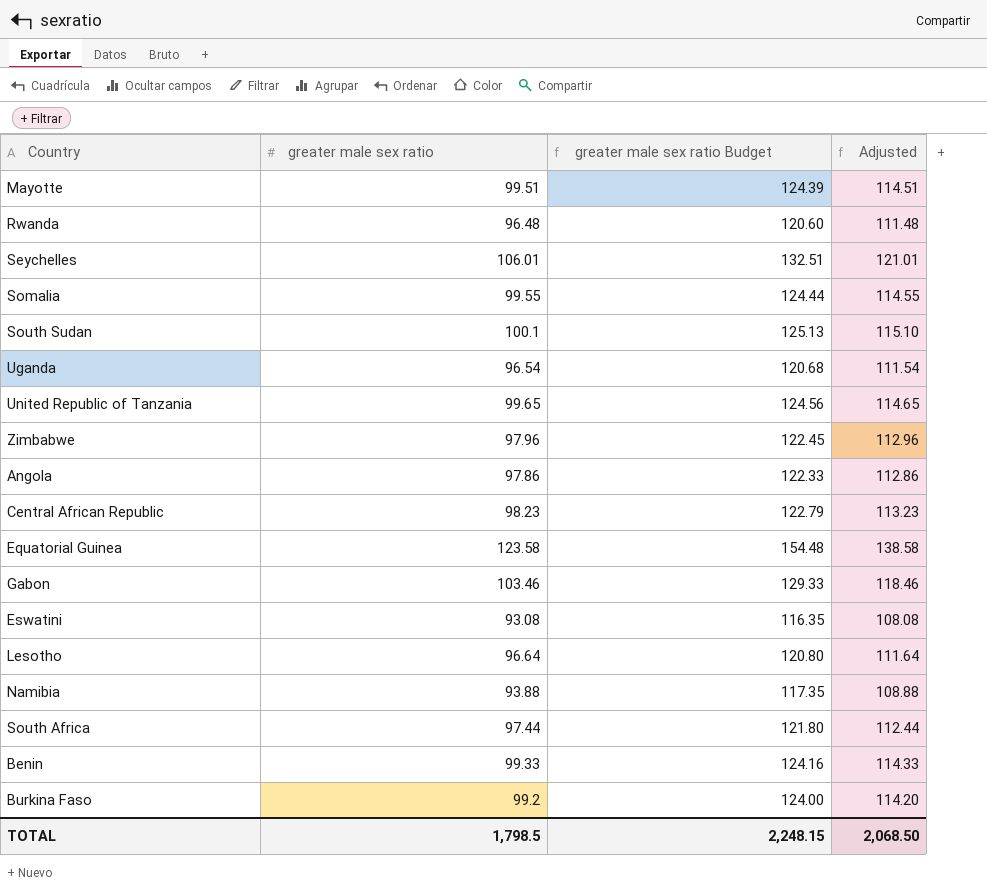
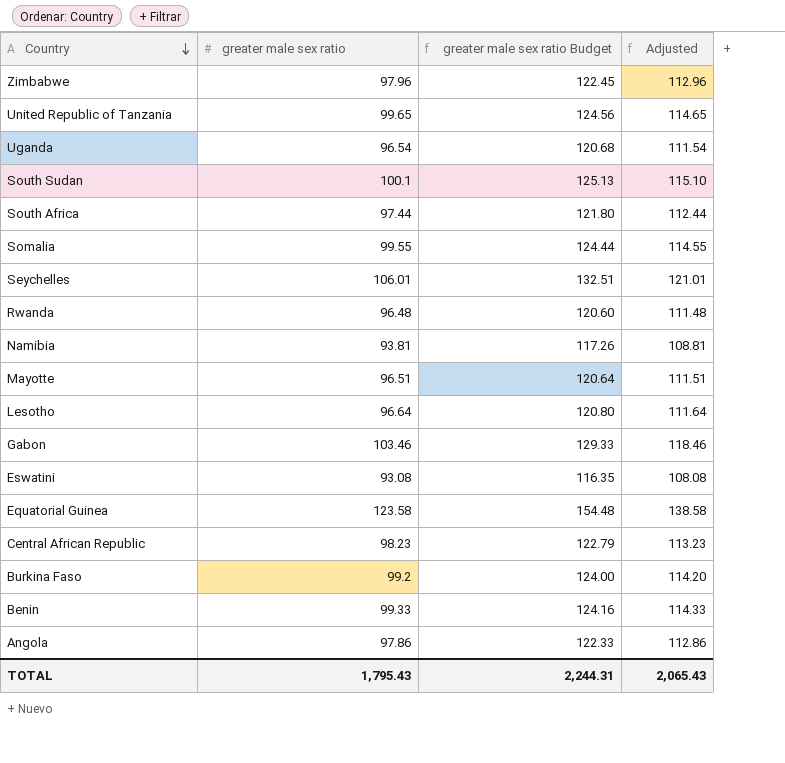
row order: none -> Country descending
Namibia | greater male sex ratio: 93.88 -> 93.81
Namibia | greater male sex ratio Budget: 117.35 -> 117.26
Namibia | Adjusted: 108.88 -> 108.81
Mayotte | greater male sex ratio: 99.51 -> 96.51
Mayotte | greater male sex ratio Budget: 124.39 -> 120.64
Mayotte | Adjusted: 114.51 -> 111.51
TOTAL | greater male sex ratio: 1,798.5 -> 1,795.43
TOTAL | greater male sex ratio Budget: 2,248.15 -> 2,244.31
TOTAL | Adjusted: 2,068.50 -> 2,065.43

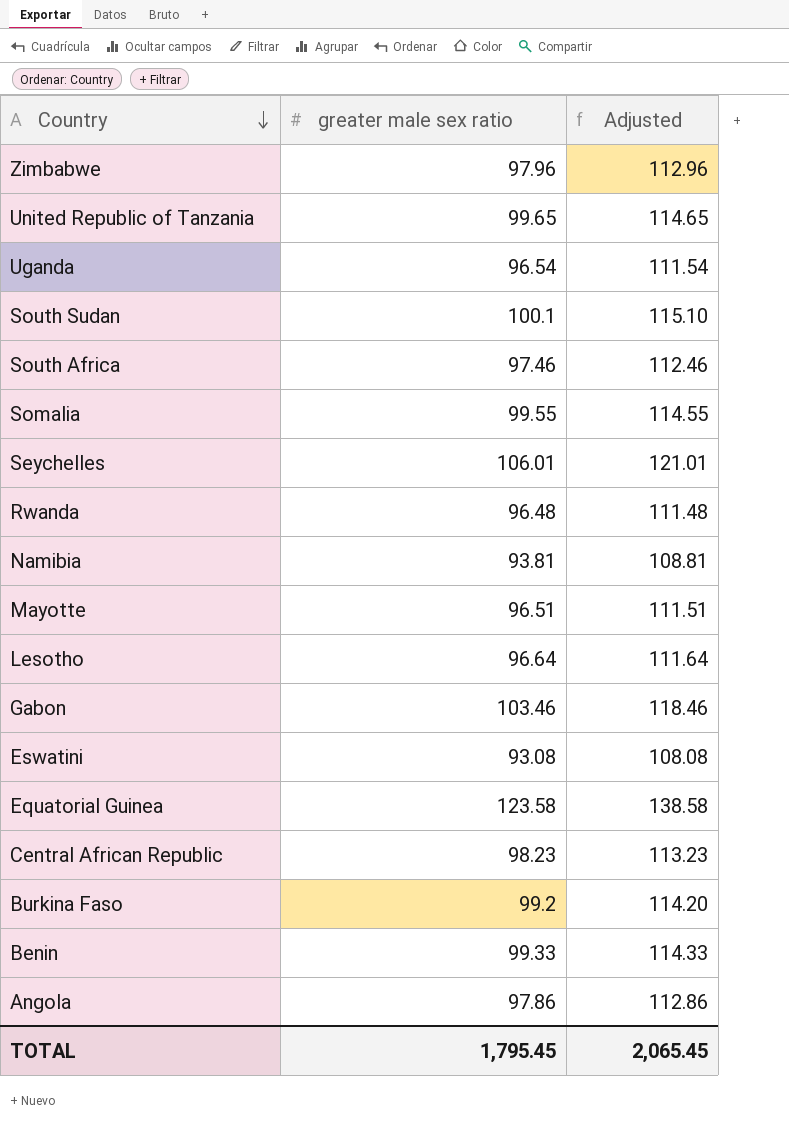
column greater male sex ratio Budget | formula: [greater male sex ratio] * 1.25 -> none
South Africa | greater male sex ratio: 97.44 -> 97.46
South Africa | Adjusted: 112.44 -> 112.46
TOTAL | greater male sex ratio: 1,795.43 -> 1,795.45
TOTAL | Adjusted: 2,065.43 -> 2,065.45

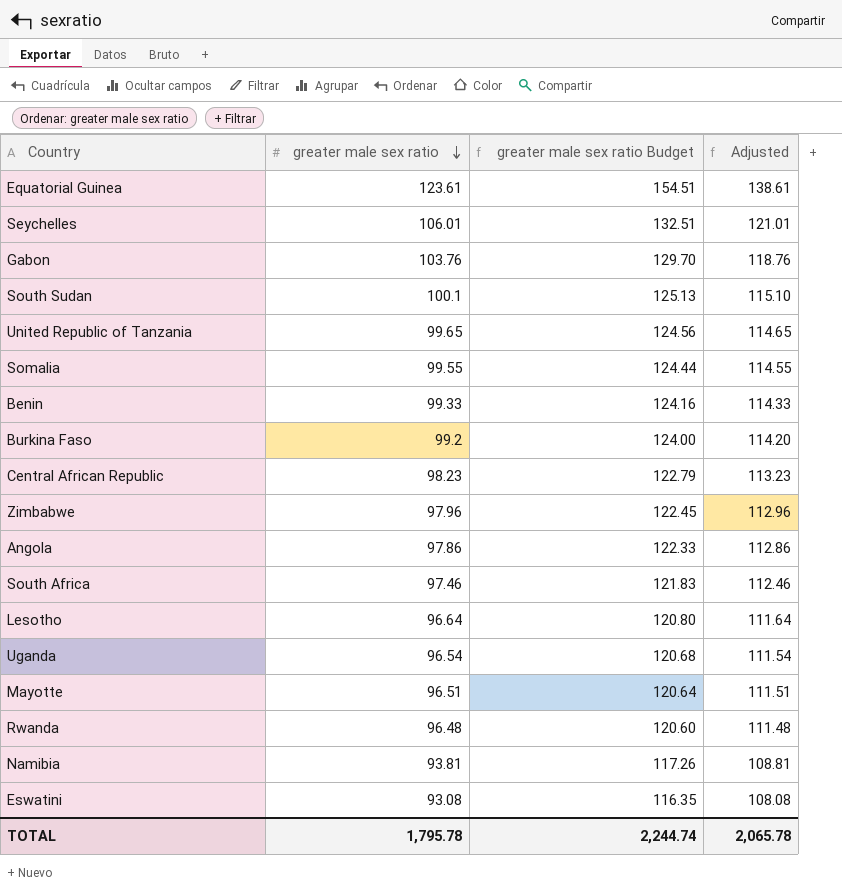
row order: Country descending -> greater male sex ratio descending
column greater male sex ratio Budget | formula: none -> [greater male sex ratio] * 1.25
Equatorial Guinea | greater male sex ratio: 123.58 -> 123.61
Equatorial Guinea | Adjusted: 138.58 -> 138.61
Gabon | greater male sex ratio: 103.46 -> 103.76
Gabon | Adjusted: 118.46 -> 118.76
TOTAL | greater male sex ratio: 1,795.45 -> 1,795.78
TOTAL | Adjusted: 2,065.45 -> 2,065.78

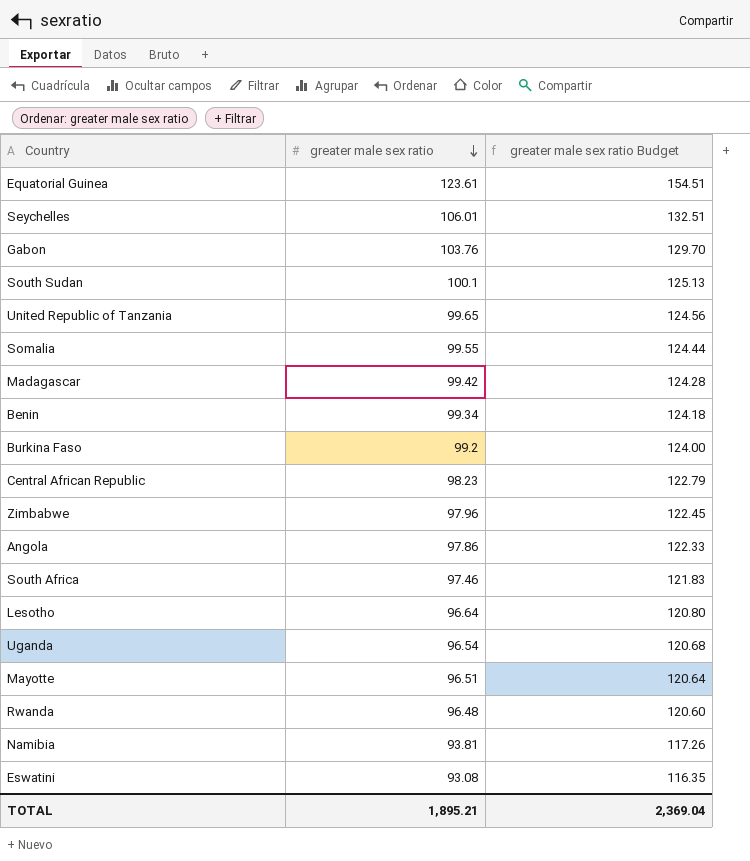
column Adjusted | formula: [greater male sex ratio] + 15 -> none
row Madagascar: none -> 99.42 | 124.28
Benin | greater male sex ratio: 99.33 -> 99.34
Benin | greater male sex ratio Budget: 124.16 -> 124.18
TOTAL | greater male sex ratio: 1,795.78 -> 1,895.21
TOTAL | greater male sex ratio Budget: 2,244.74 -> 2,369.04

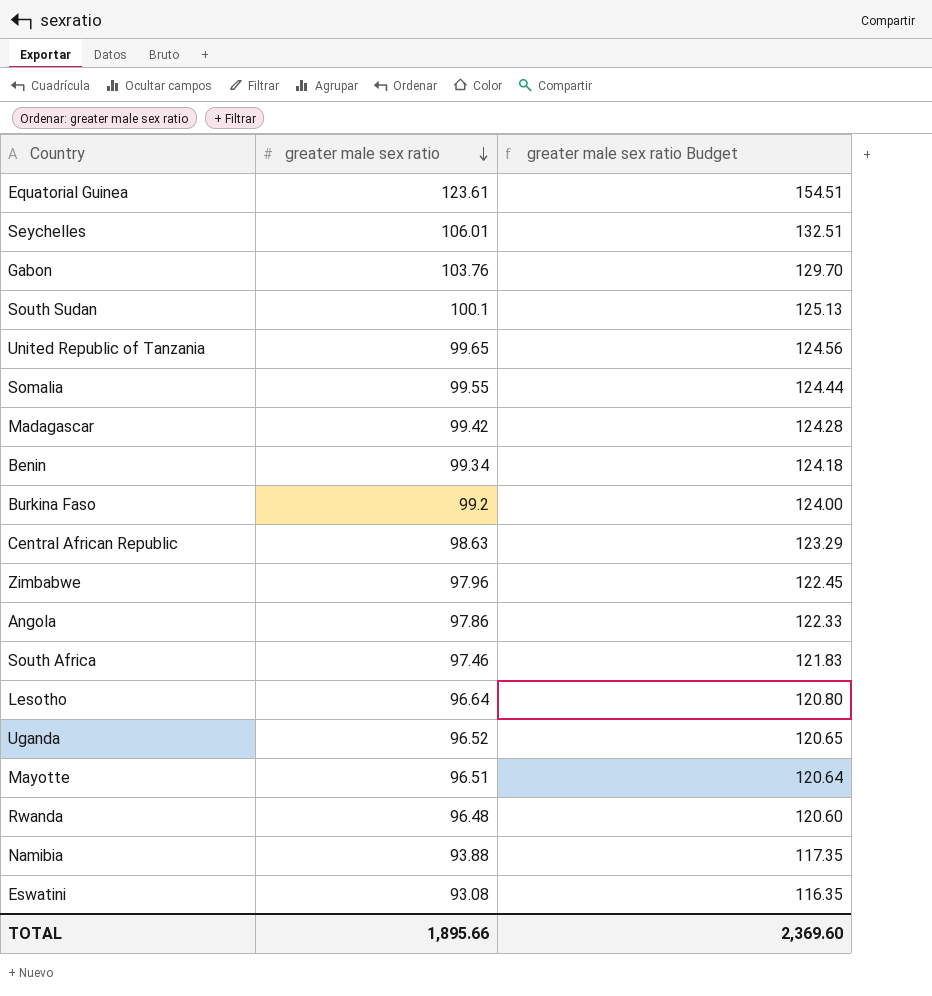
Central African Republic | greater male sex ratio: 98.23 -> 98.63
Central African Republic | greater male sex ratio Budget: 122.79 -> 123.29
Uganda | greater male sex ratio: 96.54 -> 96.52
Uganda | greater male sex ratio Budget: 120.68 -> 120.65
Namibia | greater male sex ratio: 93.81 -> 93.88
Namibia | greater male sex ratio Budget: 117.26 -> 117.35
TOTAL | greater male sex ratio: 1,895.21 -> 1,895.66
TOTAL | greater male sex ratio Budget: 2,369.04 -> 2,369.60

